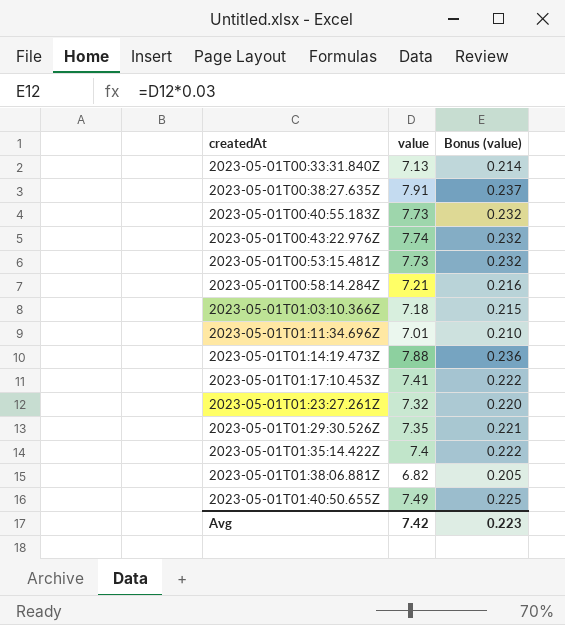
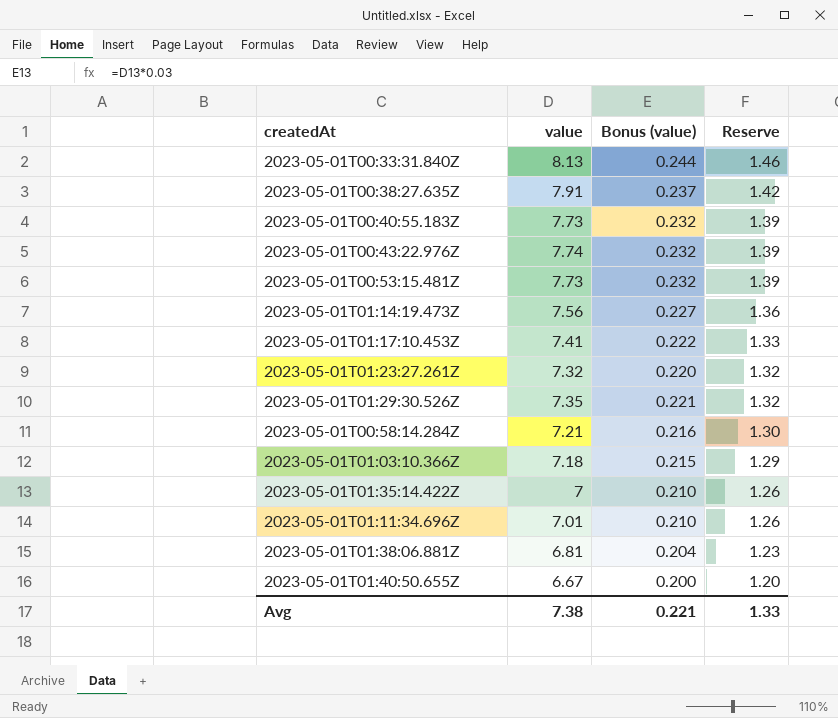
row order: createdAt ascending -> Reserve descending
column Reserve | formula: none -> [value] * 0.18
2023-05-01T00:33:31.840Z | value: 7.13 -> 8.13
2023-05-01T00:33:31.840Z | Bonus (value): 0.214 -> 0.244
2023-05-01T01:14:19.473Z | value: 7.88 -> 7.56
2023-05-01T01:14:19.473Z | Bonus (value): 0.236 -> 0.227
2023-05-01T01:35:14.422Z | value: 7.4 -> 7
2023-05-01T01:35:14.422Z | Bonus (value): 0.222 -> 0.210
2023-05-01T01:38:06.881Z | value: 6.82 -> 6.81
2023-05-01T01:38:06.881Z | Bonus (value): 0.205 -> 0.204
2023-05-01T01:40:50.655Z | value: 7.49 -> 6.67
2023-05-01T01:40:50.655Z | Bonus (value): 0.225 -> 0.200
Avg | value: 7.42 -> 7.38
Avg | Bonus (value): 0.223 -> 0.221

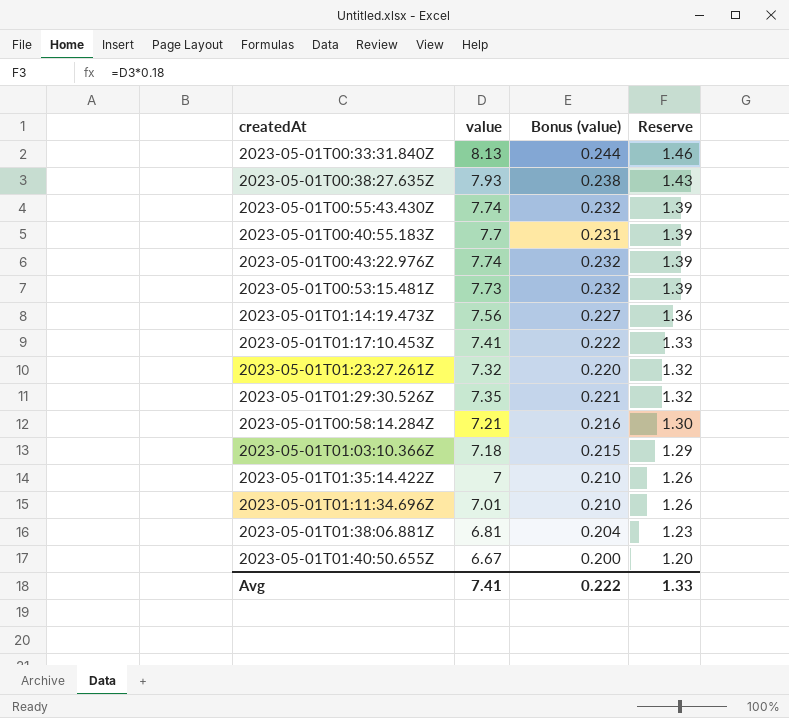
2023-05-01T00:38:27.635Z | value: 7.91 -> 7.93
2023-05-01T00:38:27.635Z | Bonus (value): 0.237 -> 0.238
2023-05-01T00:38:27.635Z | Reserve: 1.42 -> 1.43
row 2023-05-01T00:55:43.430Z: none -> 7.74 | 0.232 | 1.39
2023-05-01T00:40:55.183Z | value: 7.73 -> 7.7
2023-05-01T00:40:55.183Z | Bonus (value): 0.232 -> 0.231
Avg | value: 7.38 -> 7.41
Avg | Bonus (value): 0.221 -> 0.222

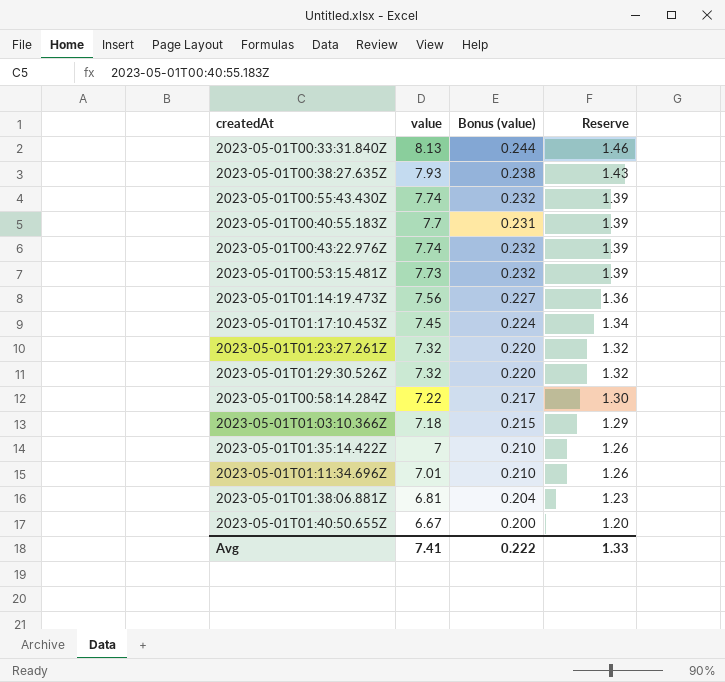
2023-05-01T01:17:10.453Z | value: 7.41 -> 7.45
2023-05-01T01:17:10.453Z | Bonus (value): 0.222 -> 0.224
2023-05-01T01:17:10.453Z | Reserve: 1.33 -> 1.34
2023-05-01T01:29:30.526Z | value: 7.35 -> 7.32
2023-05-01T01:29:30.526Z | Bonus (value): 0.221 -> 0.220
2023-05-01T00:58:14.284Z | value: 7.21 -> 7.22
2023-05-01T00:58:14.284Z | Bonus (value): 0.216 -> 0.217

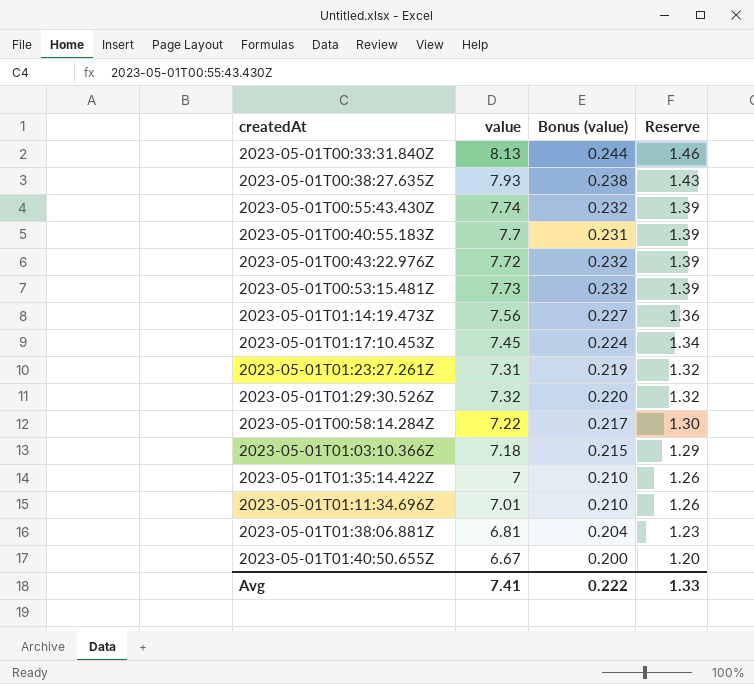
2023-05-01T00:43:22.976Z | value: 7.74 -> 7.72
2023-05-01T01:23:27.261Z | value: 7.32 -> 7.31
2023-05-01T01:23:27.261Z | Bonus (value): 0.220 -> 0.219

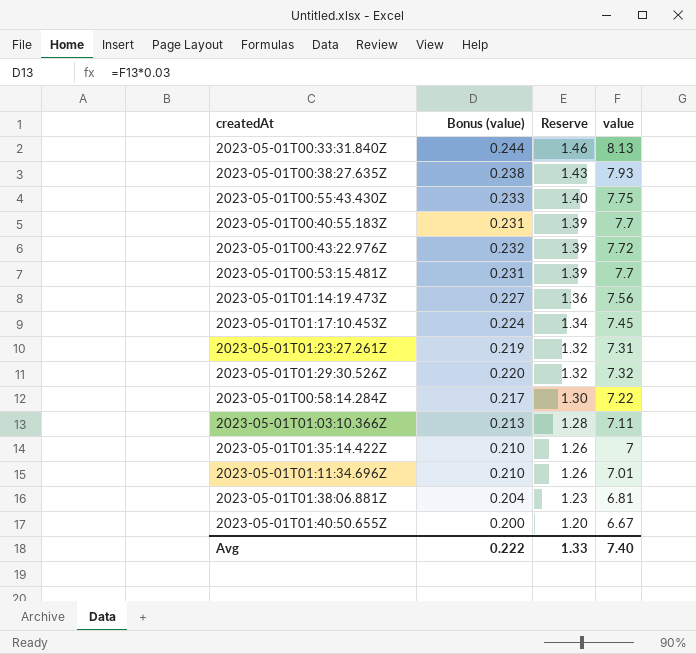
column value | position: 2 -> 4
2023-05-01T00:55:43.430Z | Bonus (value): 0.232 -> 0.233
2023-05-01T00:55:43.430Z | Reserve: 1.39 -> 1.40
2023-05-01T00:55:43.430Z | value: 7.74 -> 7.75
2023-05-01T00:53:15.481Z | Bonus (value): 0.232 -> 0.231
2023-05-01T00:53:15.481Z | value: 7.73 -> 7.7
2023-05-01T01:03:10.366Z | Bonus (value): 0.215 -> 0.213
2023-05-01T01:03:10.366Z | Reserve: 1.29 -> 1.28
2023-05-01T01:03:10.366Z | value: 7.18 -> 7.11
Avg | value: 7.41 -> 7.40

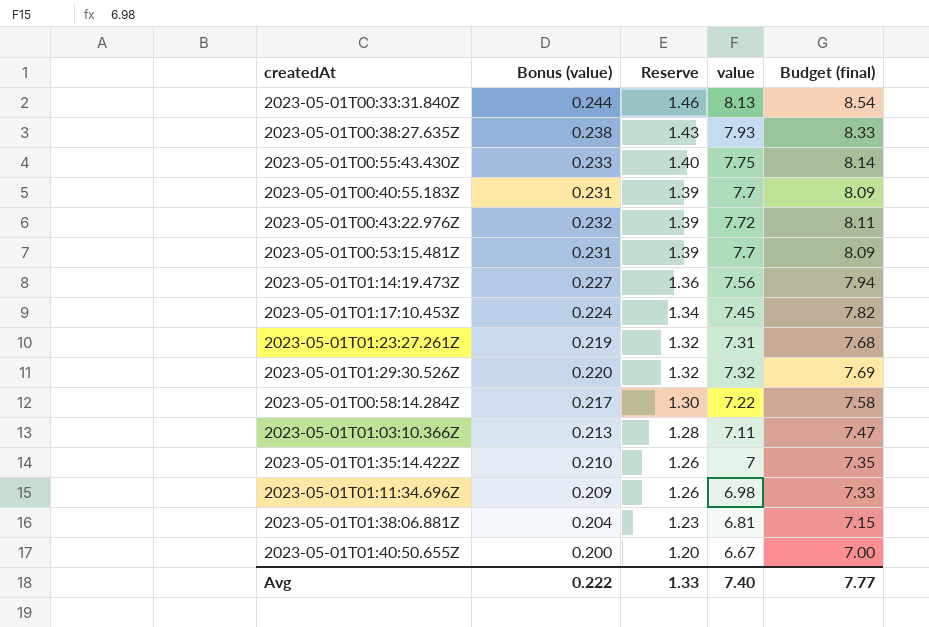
column Budget (final) | formula: none -> [value] * 1.05
2023-05-01T01:11:34.696Z | Bonus (value): 0.210 -> 0.209
2023-05-01T01:11:34.696Z | value: 7.01 -> 6.98

